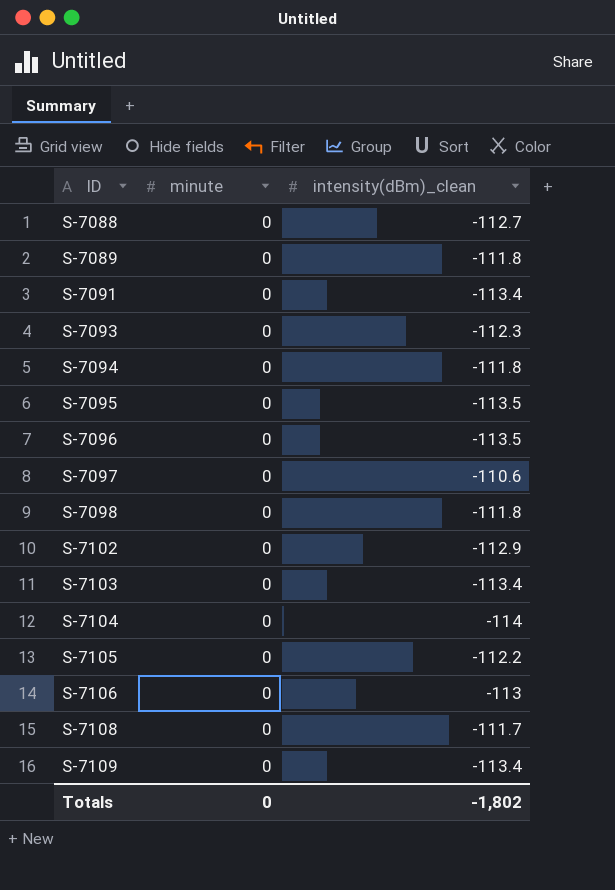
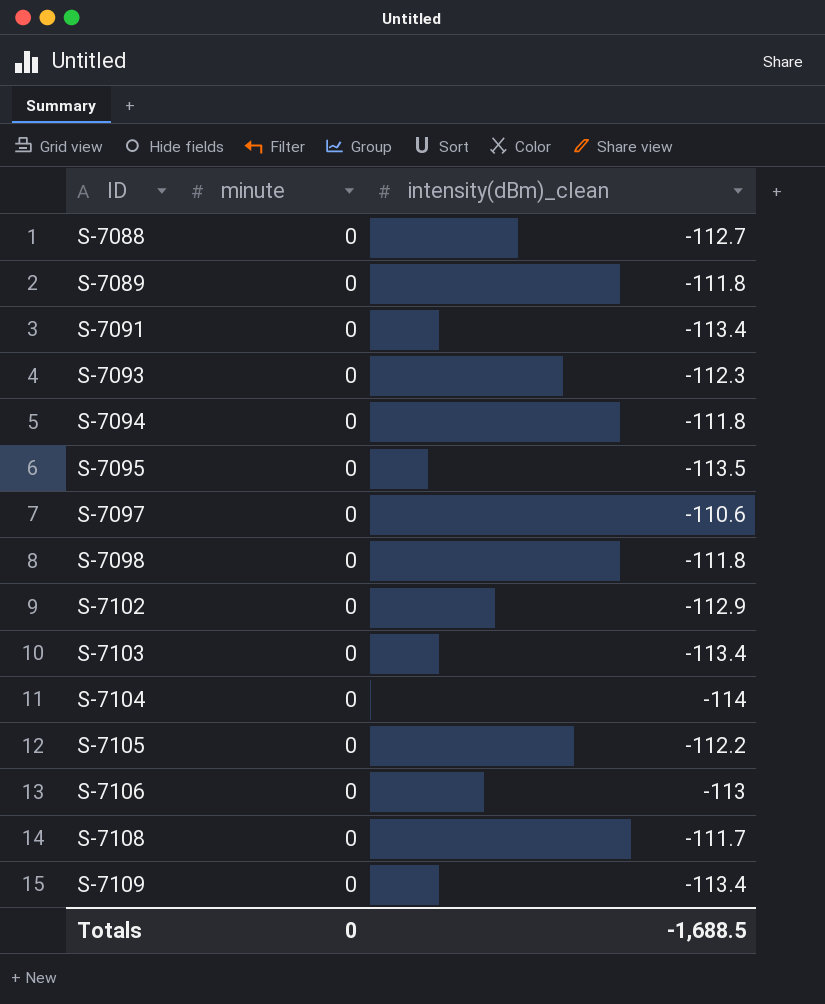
row S-7096: 0 | -113.5 -> none
Totals | intensity(dBm)_clean: -1,802 -> -1,688.5

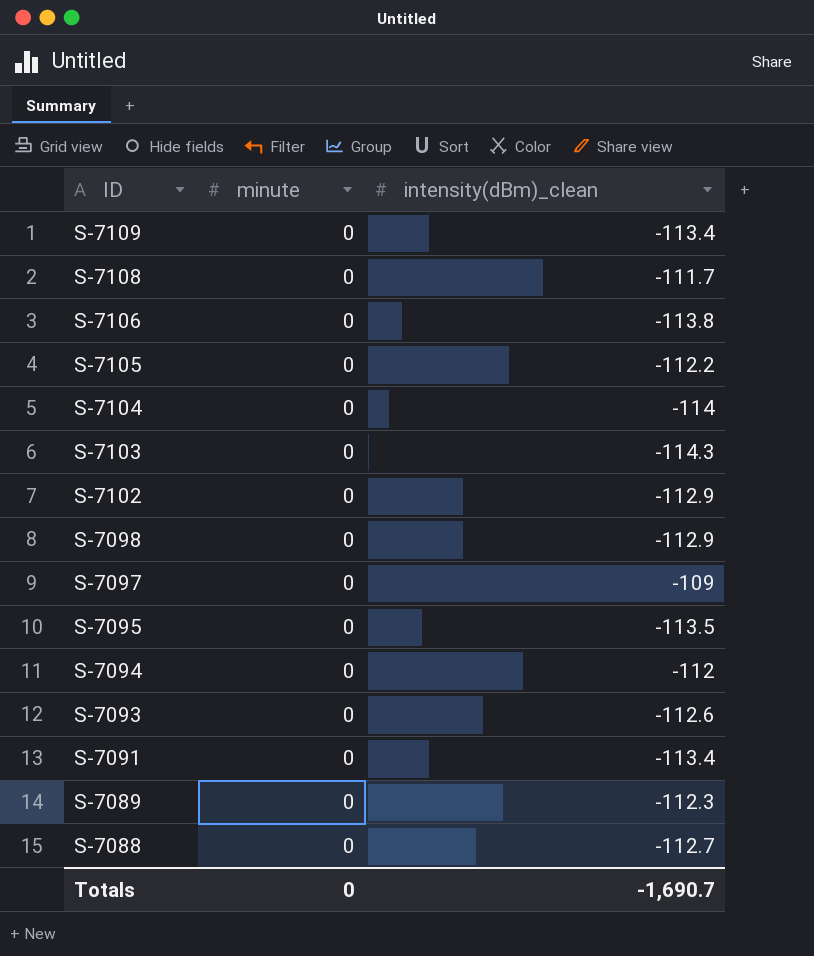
row order: ID ascending -> ID descending
S-7106 | intensity(dBm)_clean: -113 -> -113.8
S-7103 | intensity(dBm)_clean: -113.4 -> -114.3
S-7098 | intensity(dBm)_clean: -111.8 -> -112.9
S-7097 | intensity(dBm)_clean: -110.6 -> -109
S-7094 | intensity(dBm)_clean: -111.8 -> -112
S-7093 | intensity(dBm)_clean: -112.3 -> -112.6
S-7089 | intensity(dBm)_clean: -111.8 -> -112.3
Totals | intensity(dBm)_clean: -1,688.5 -> -1,690.7

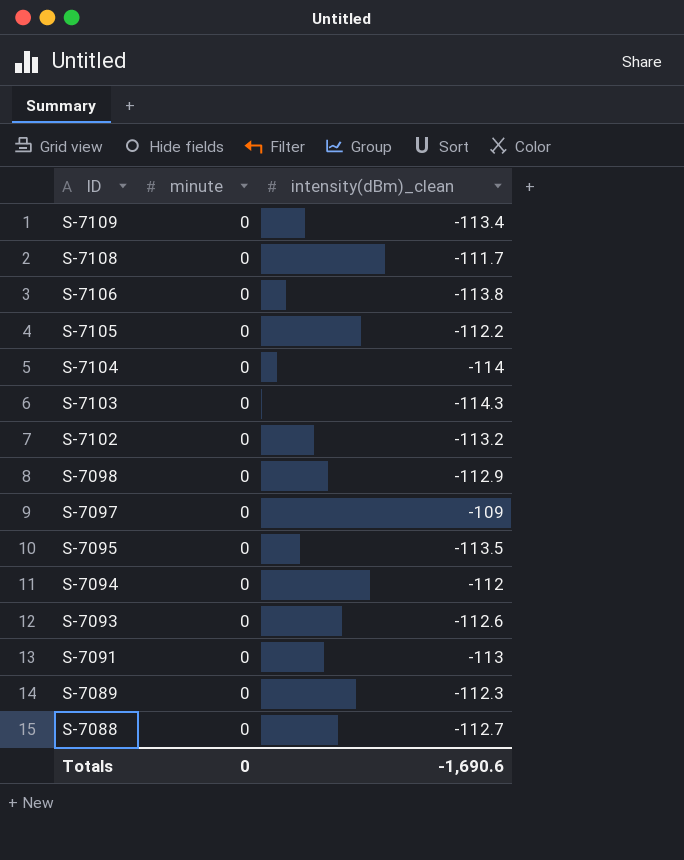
S-7102 | intensity(dBm)_clean: -112.9 -> -113.2
S-7091 | intensity(dBm)_clean: -113.4 -> -113
Totals | intensity(dBm)_clean: -1,690.7 -> -1,690.6

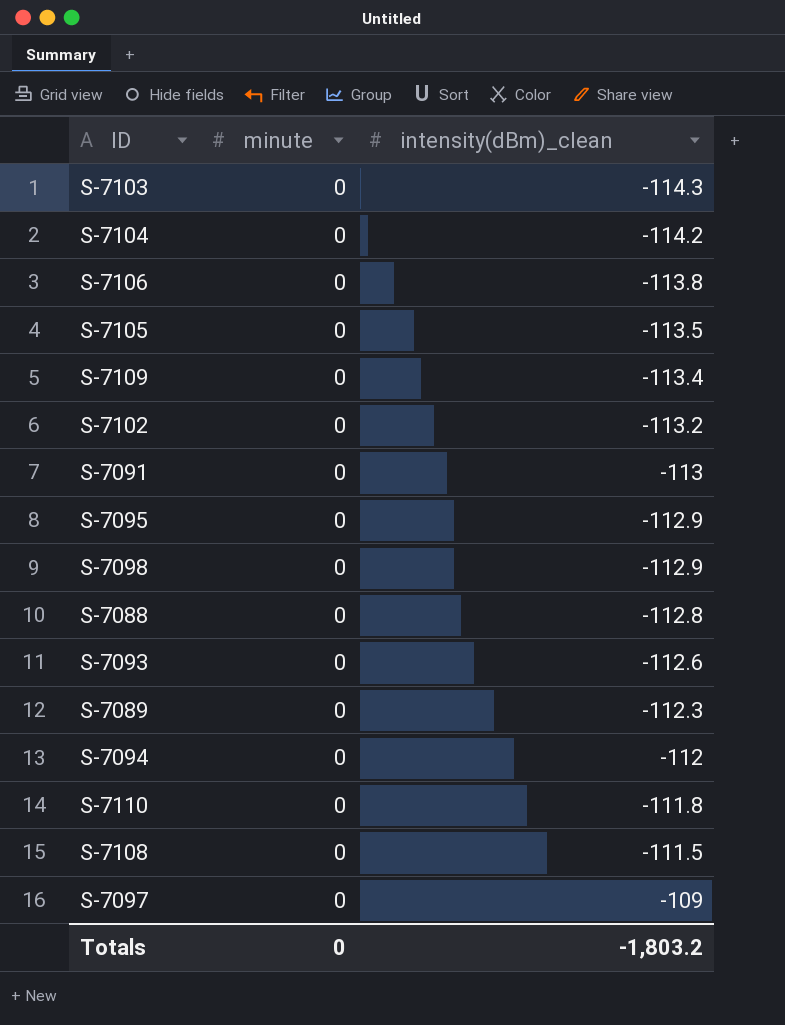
row order: ID descending -> intensity(dBm)_clean ascending
S-7104 | intensity(dBm)_clean: -114 -> -114.2
S-7105 | intensity(dBm)_clean: -112.2 -> -113.5
S-7095 | intensity(dBm)_clean: -113.5 -> -112.9
S-7088 | intensity(dBm)_clean: -112.7 -> -112.8
row S-7110: none -> 0 | -111.8
S-7108 | intensity(dBm)_clean: -111.7 -> -111.5
Totals | intensity(dBm)_clean: -1,690.6 -> -1,803.2

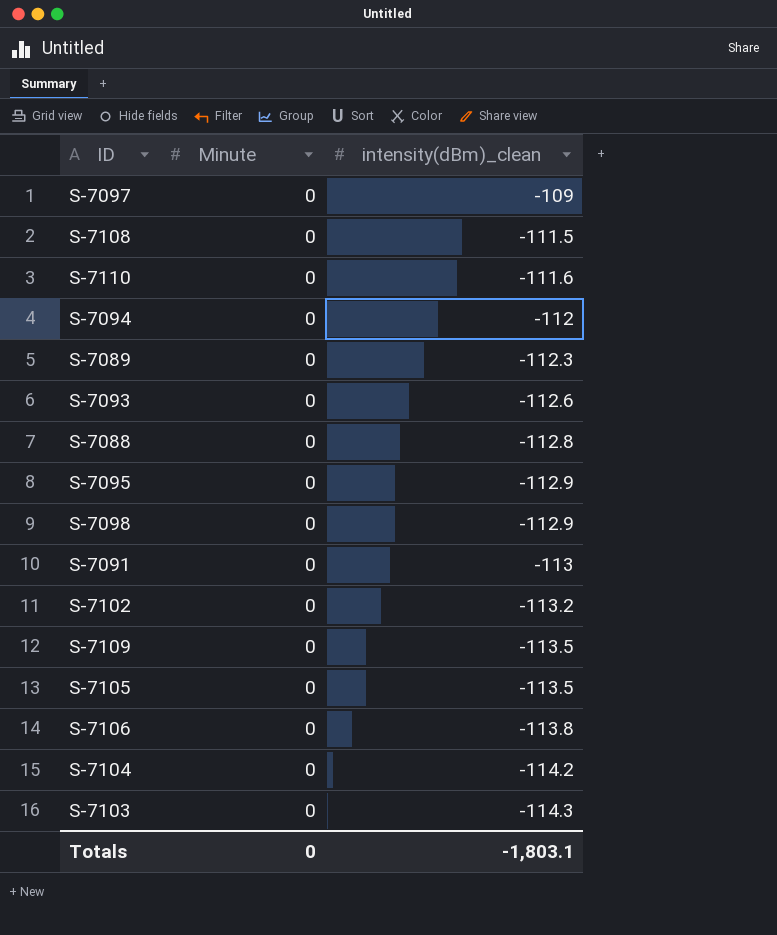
row order: intensity(dBm)_clean ascending -> intensity(dBm)_clean descending
column name: minute -> Minute
S-7110 | intensity(dBm)_clean: -111.8 -> -111.6
S-7109 | intensity(dBm)_clean: -113.4 -> -113.5
Totals | intensity(dBm)_clean: -1,803.2 -> -1,803.1

